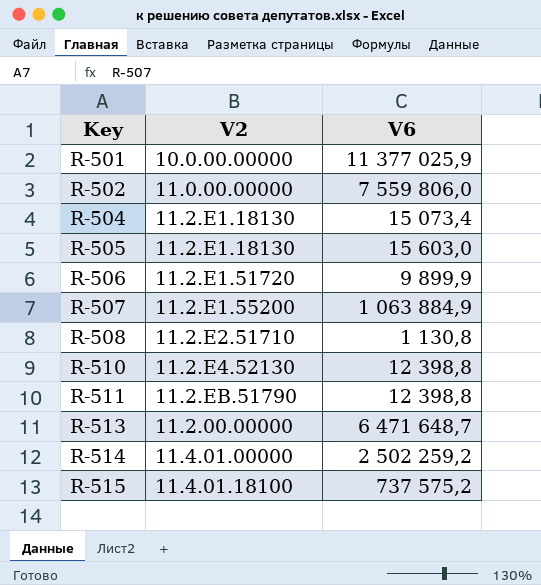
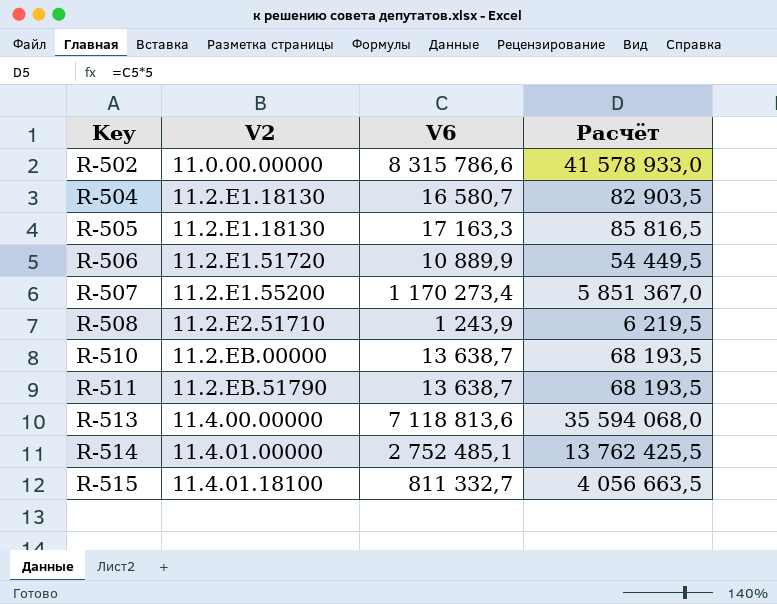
column Расчёт | formula: none -> [V6] * 5
row R-501: 10.0.00.00000 | 11 377 025,9 -> none
R-502 | V6: 7 559 806,0 -> 8 315 786,6
R-504 | V6: 15 073,4 -> 16 580,7
R-505 | V6: 15 603,0 -> 17 163,3
R-506 | V6: 9 899,9 -> 10 889,9
R-507 | V6: 1 063 884,9 -> 1 170 273,4
R-508 | V6: 1 130,8 -> 1 243,9
R-510 | V2: 11.2.E4.52130 -> 11.2.EВ.00000
R-510 | V6: 12 398,8 -> 13 638,7
R-511 | V6: 12 398,8 -> 13 638,7
R-513 | V2: 11.2.00.00000 -> 11.4.00.00000
R-513 | V6: 6 471 648,7 -> 7 118 813,6
R-514 | V6: 2 502 259,2 -> 2 752 485,1
R-515 | V6: 737 575,2 -> 811 332,7

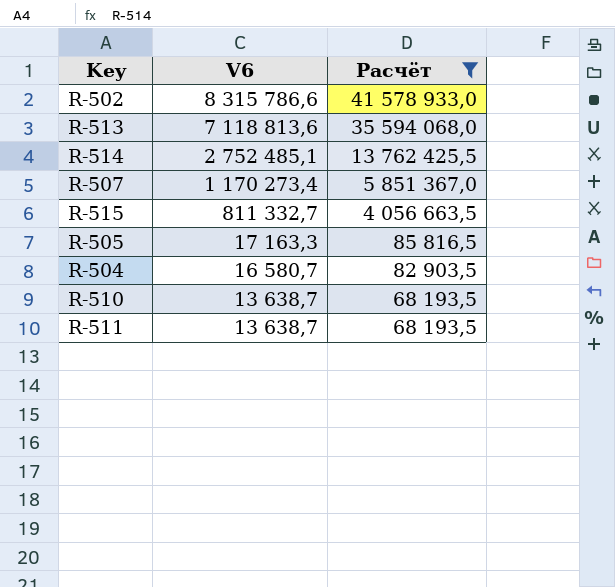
filter: none -> Расчёт >= 68 193,5
row order: Key ascending -> V6 descending
column V2 | position: 2 -> none

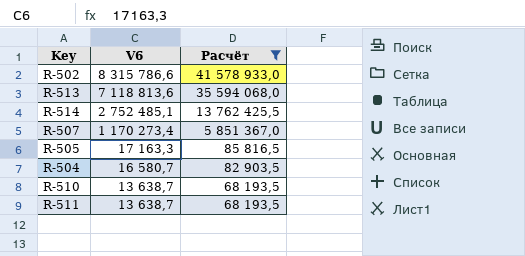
row R-515: 811 332,7 | 4 056 663,5 -> none

